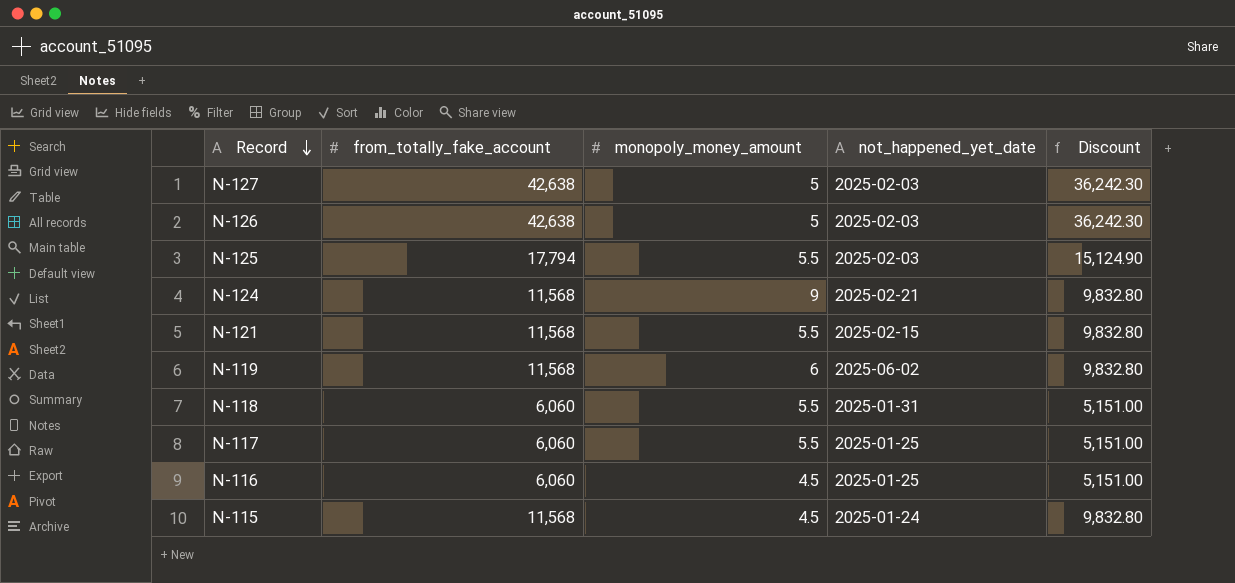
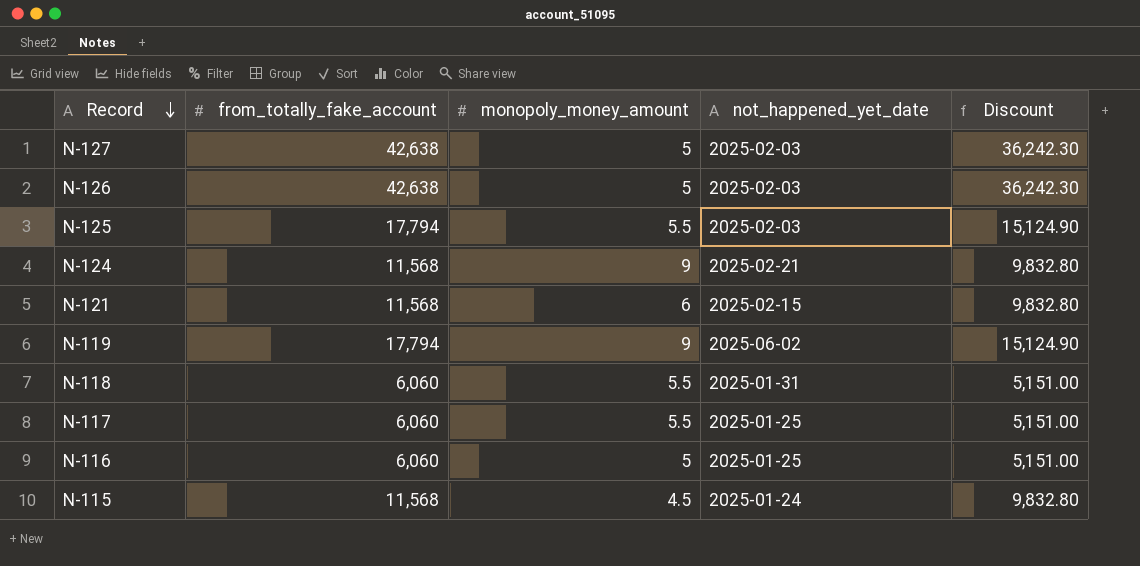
N-121 | monopoly_money_amount: 5.5 -> 6
N-119 | from_totally_fake_account: 11,568 -> 17,794
N-119 | monopoly_money_amount: 6 -> 9
N-119 | Discount: 9,832.80 -> 15,124.90
N-116 | monopoly_money_amount: 4.5 -> 5

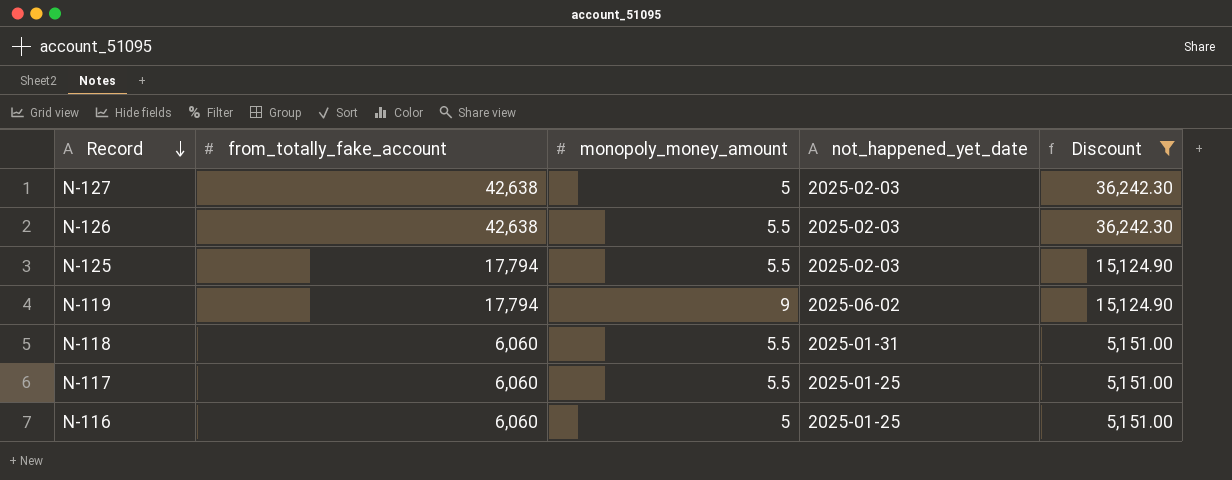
filter: none -> Discount != 9,832.80
N-126 | monopoly_money_amount: 5 -> 5.5

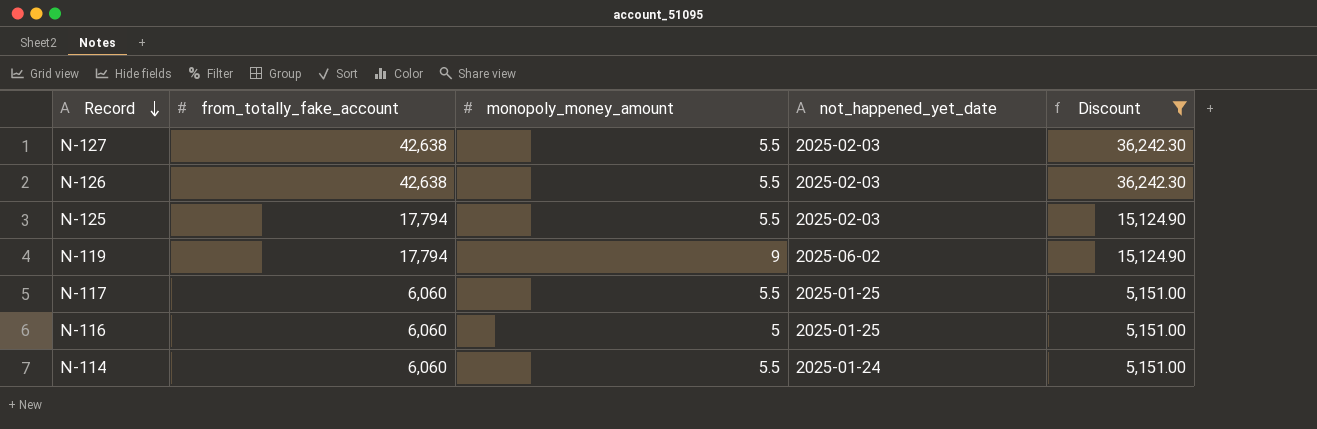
row N-118: 6,060 | 5.5 | 2025-01-31 | 5,151.00 -> none
N-127 | monopoly_money_amount: 5 -> 5.5
row N-114: none -> 6,060 | 5.5 | 2025-01-24 | 5,151.00

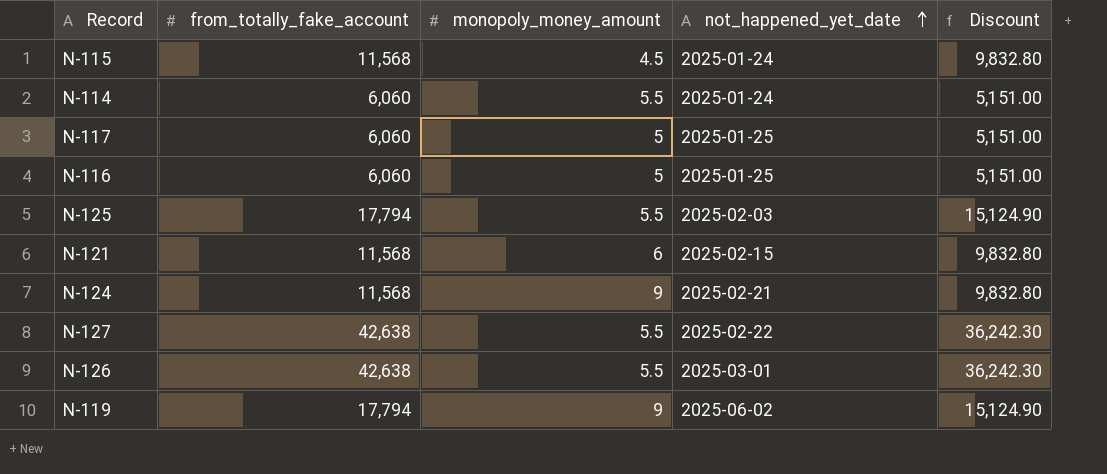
filter: Discount != 9,832.80 -> none
row order: Record descending -> not_happened_yet_date ascending
N-117 | monopoly_money_amount: 5.5 -> 5
N-127 | not_happened_yet_date: 2025-02-03 -> 2025-02-22
N-126 | not_happened_yet_date: 2025-02-03 -> 2025-03-01

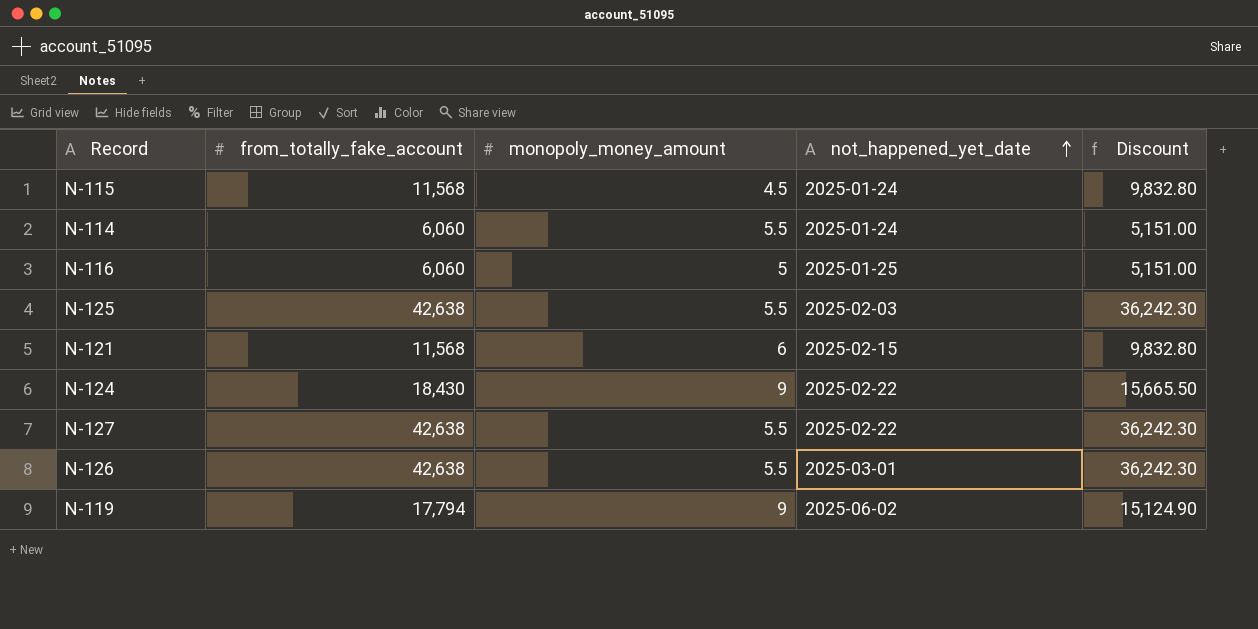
row N-117: 6,060 | 5 | 2025-01-25 | 5,151.00 -> none
N-125 | from_totally_fake_account: 17,794 -> 42,638
N-125 | Discount: 15,124.90 -> 36,242.30
N-124 | from_totally_fake_account: 11,568 -> 18,430
N-124 | not_happened_yet_date: 2025-02-21 -> 2025-02-22
N-124 | Discount: 9,832.80 -> 15,665.50

